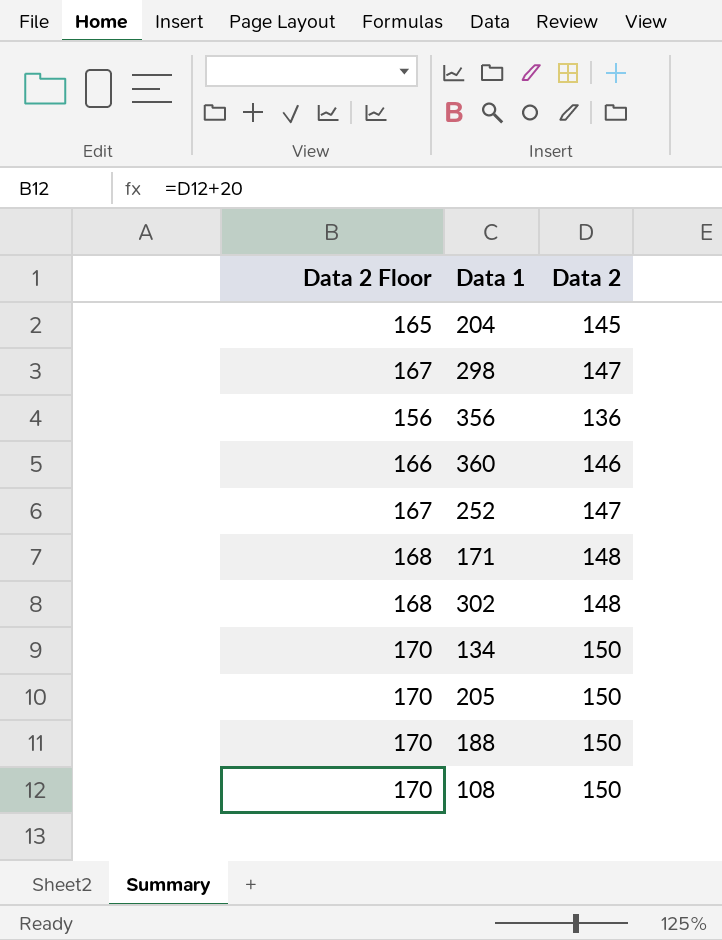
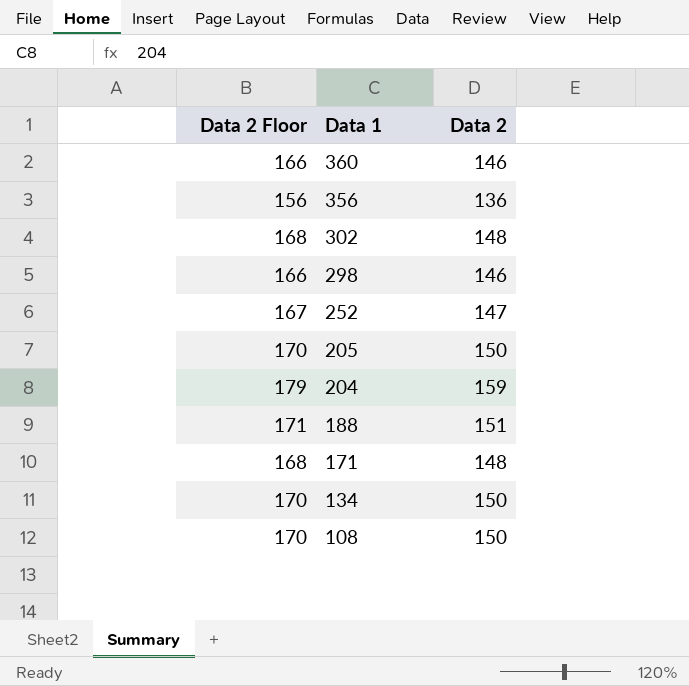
row order: none -> Data 1 descending
298 | Data 2 Floor: 167 -> 166
298 | Data 2: 147 -> 146
204 | Data 2 Floor: 165 -> 179
204 | Data 2: 145 -> 159
188 | Data 2 Floor: 170 -> 171
188 | Data 2: 150 -> 151

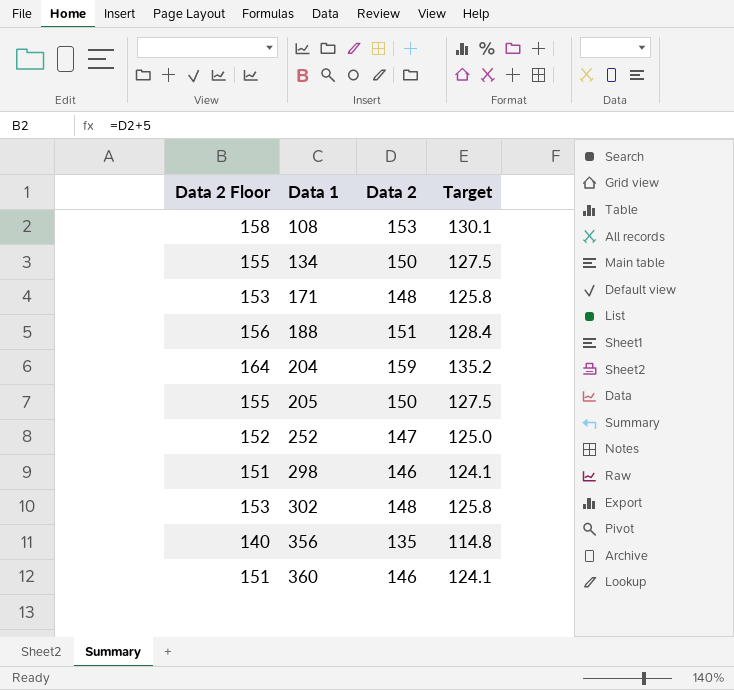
row order: Data 1 descending -> Data 1 ascending
column Data 2 Floor | formula: [Data 2] + 20 -> [Data 2] + 5
column Target | formula: none -> [Data 2] * 0.85
108 | Data 2: 150 -> 153
356 | Data 2: 136 -> 135

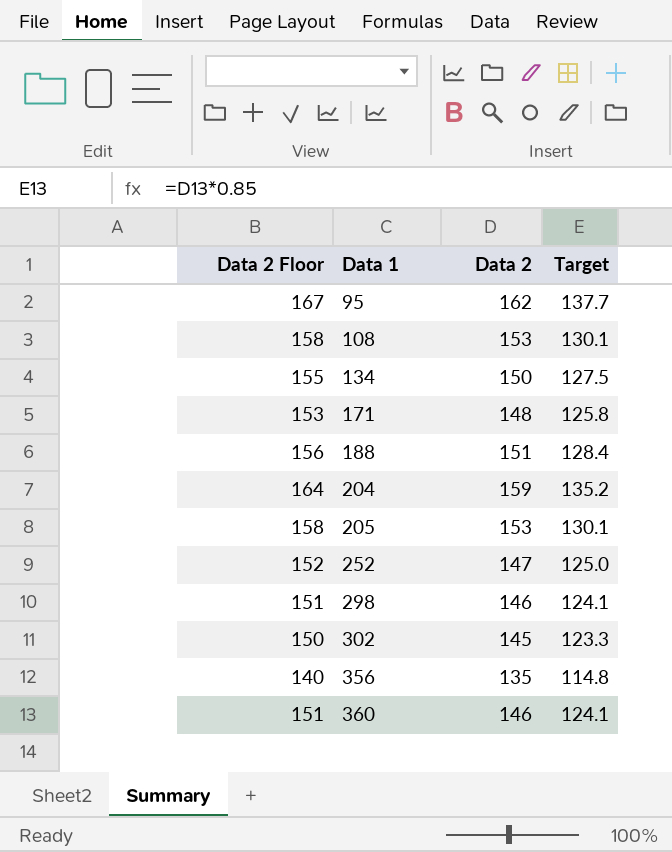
row 95: none -> 167 | 162 | 137.7
205 | Data 2 Floor: 155 -> 158
205 | Data 2: 150 -> 153
205 | Target: 127.5 -> 130.1
302 | Data 2 Floor: 153 -> 150
302 | Data 2: 148 -> 145
302 | Target: 125.8 -> 123.3

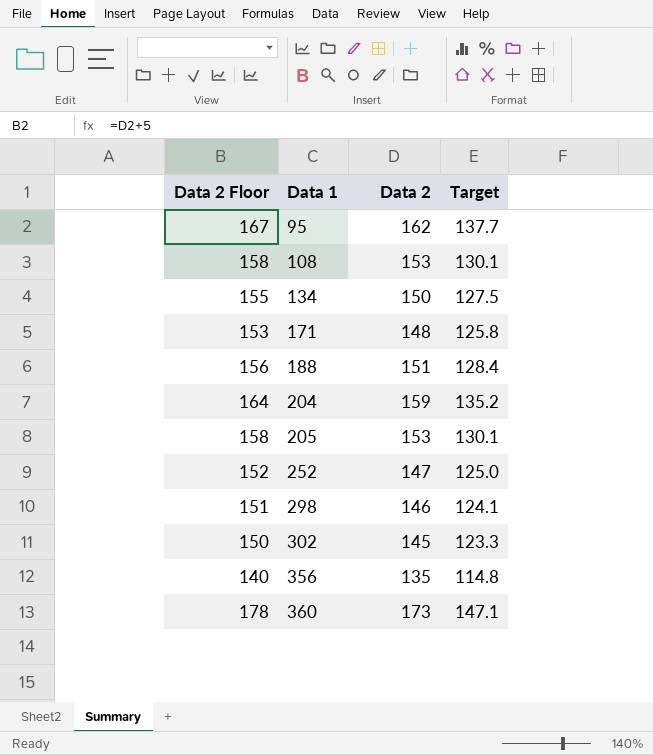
360 | Data 2 Floor: 151 -> 178
360 | Data 2: 146 -> 173
360 | Target: 124.1 -> 147.1

